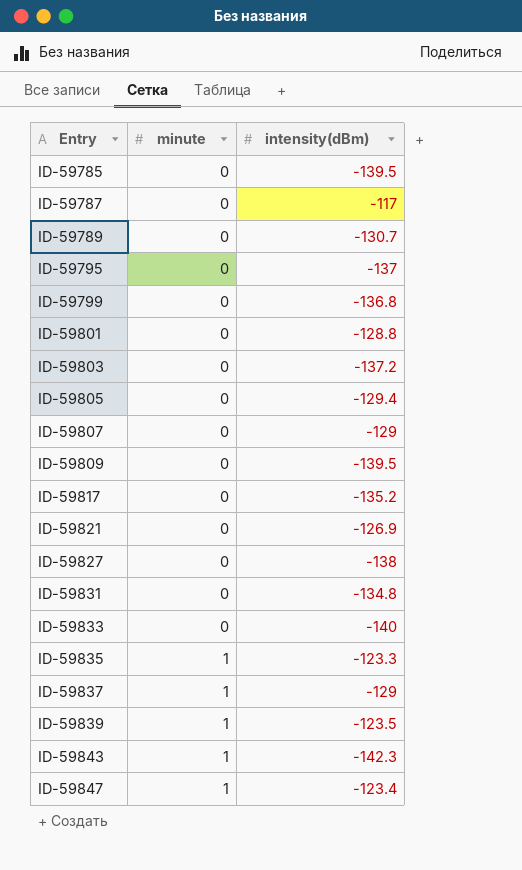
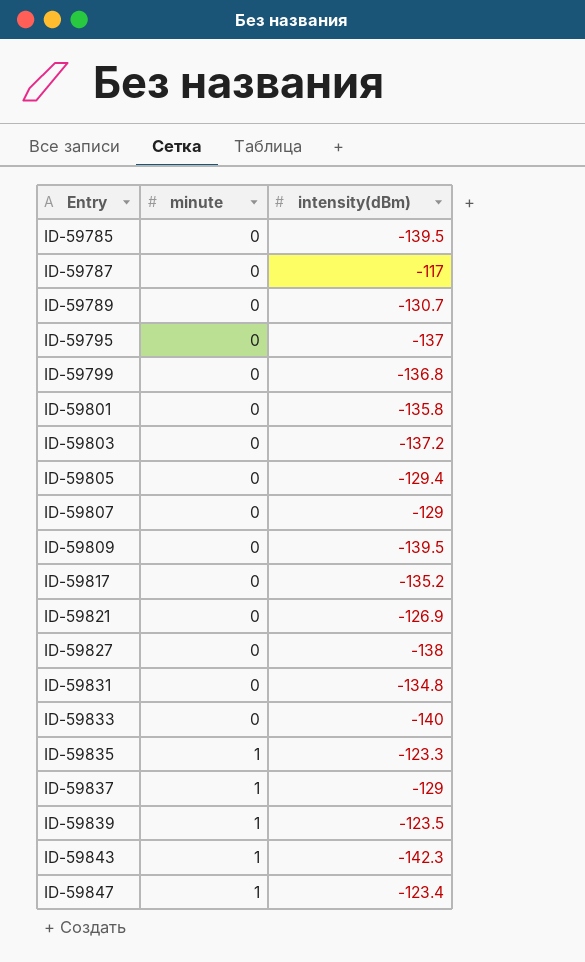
ID-59801 | intensity(dBm): -128.8 -> -135.8

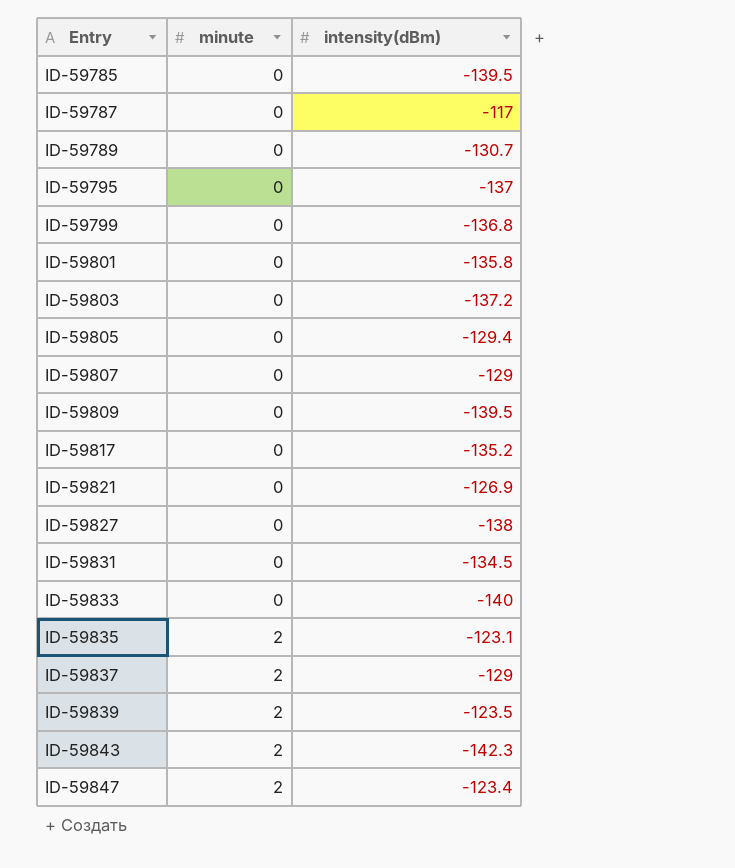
ID-59831 | intensity(dBm): -134.8 -> -134.5
ID-59835 | minute: 1 -> 2
ID-59835 | intensity(dBm): -123.3 -> -123.1
ID-59837 | minute: 1 -> 2
ID-59839 | minute: 1 -> 2
ID-59843 | minute: 1 -> 2
ID-59847 | minute: 1 -> 2

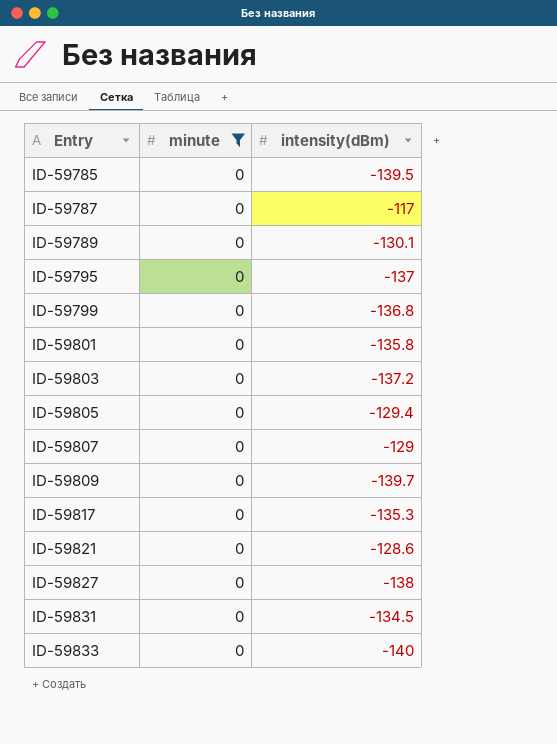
filter: none -> minute = 0
ID-59789 | intensity(dBm): -130.7 -> -130.1
ID-59809 | intensity(dBm): -139.5 -> -139.7
ID-59817 | intensity(dBm): -135.2 -> -135.3
ID-59821 | intensity(dBm): -126.9 -> -128.6

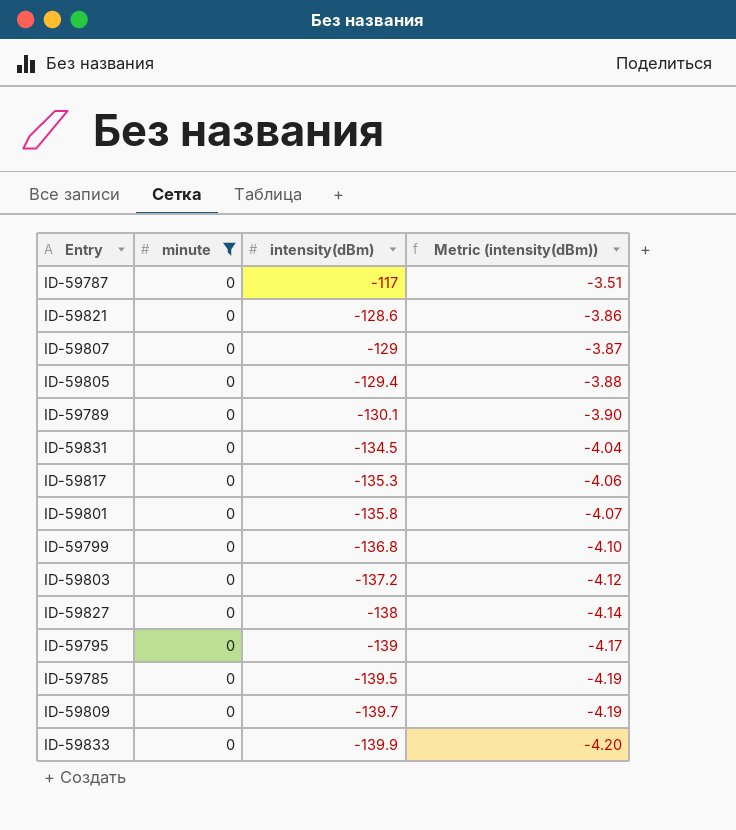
row order: Entry ascending -> intensity(dBm) descending
column Metric (intensity(dBm)) | formula: none -> [intensity(dBm)] * 0.03
ID-59795 | intensity(dBm): -137 -> -139
ID-59833 | intensity(dBm): -140 -> -139.9

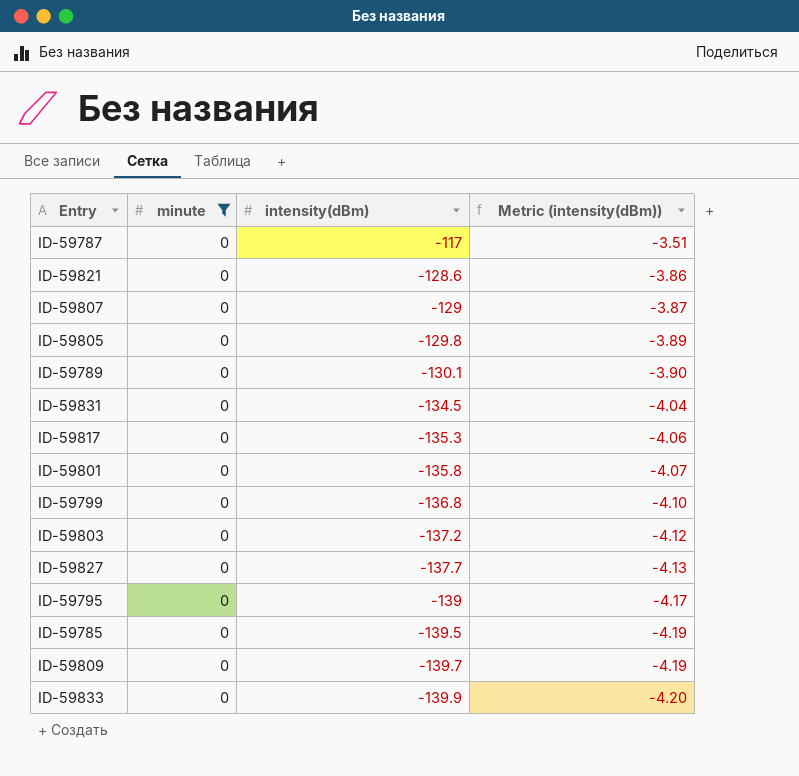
ID-59805 | intensity(dBm): -129.4 -> -129.8
ID-59805 | Metric (intensity(dBm)): -3.88 -> -3.89
ID-59827 | intensity(dBm): -138 -> -137.7
ID-59827 | Metric (intensity(dBm)): -4.14 -> -4.13

